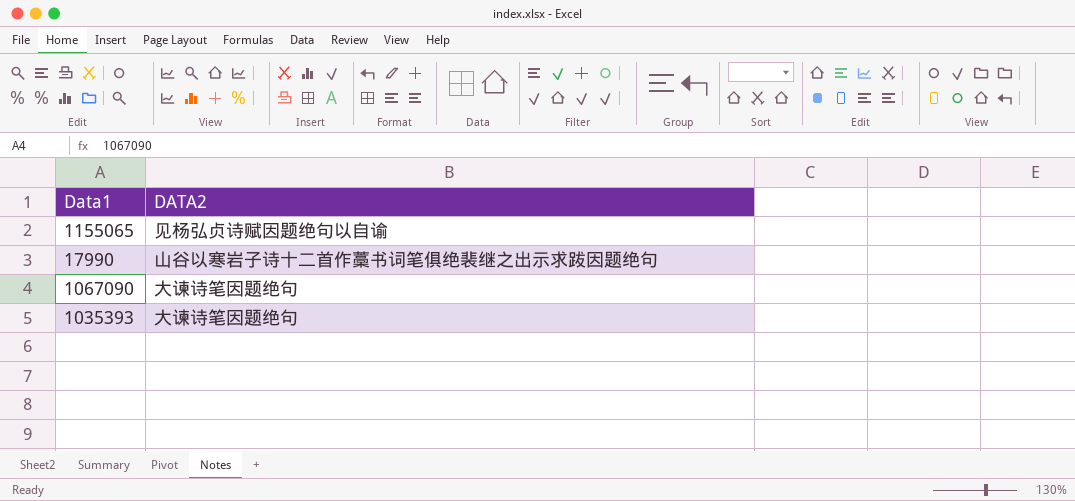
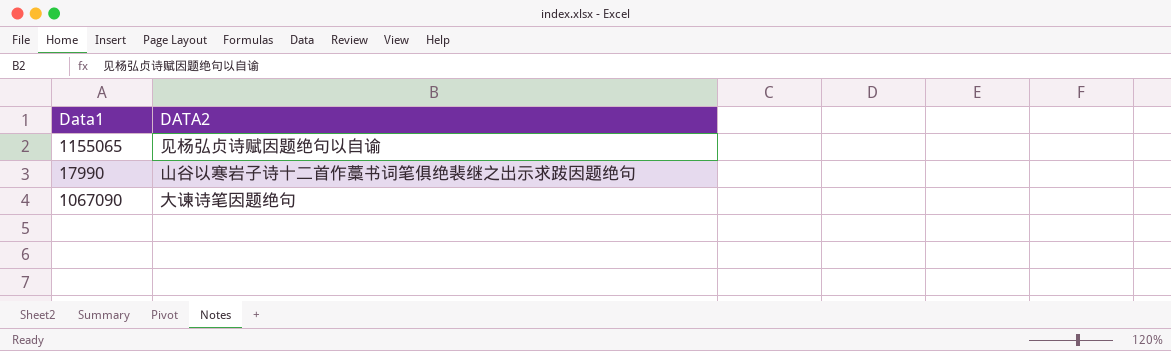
row 1035393: 大谏诗笔因题绝句 -> none

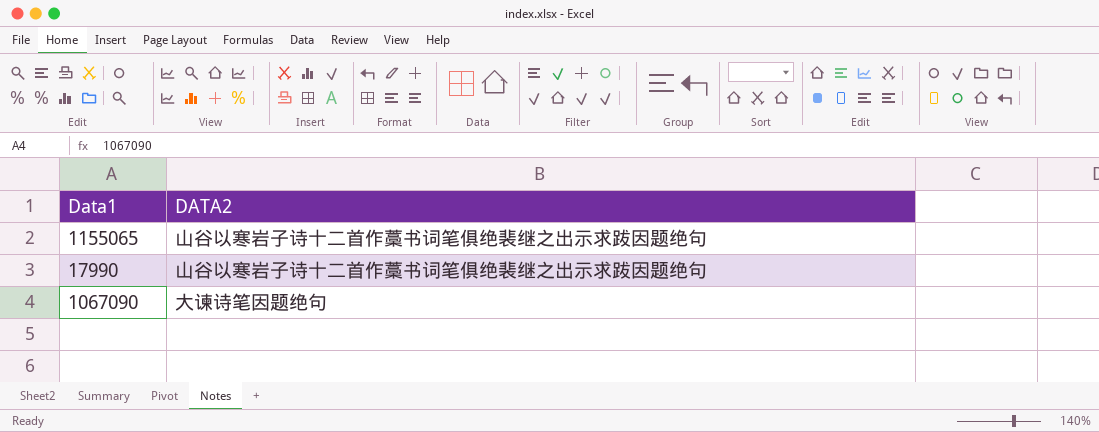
1155065 | DATA2: 见杨弘贞诗赋因题绝句以自谕 -> 山谷以寒岩子诗十二首作藁书词笔俱绝裴继之出示求跋因题绝句

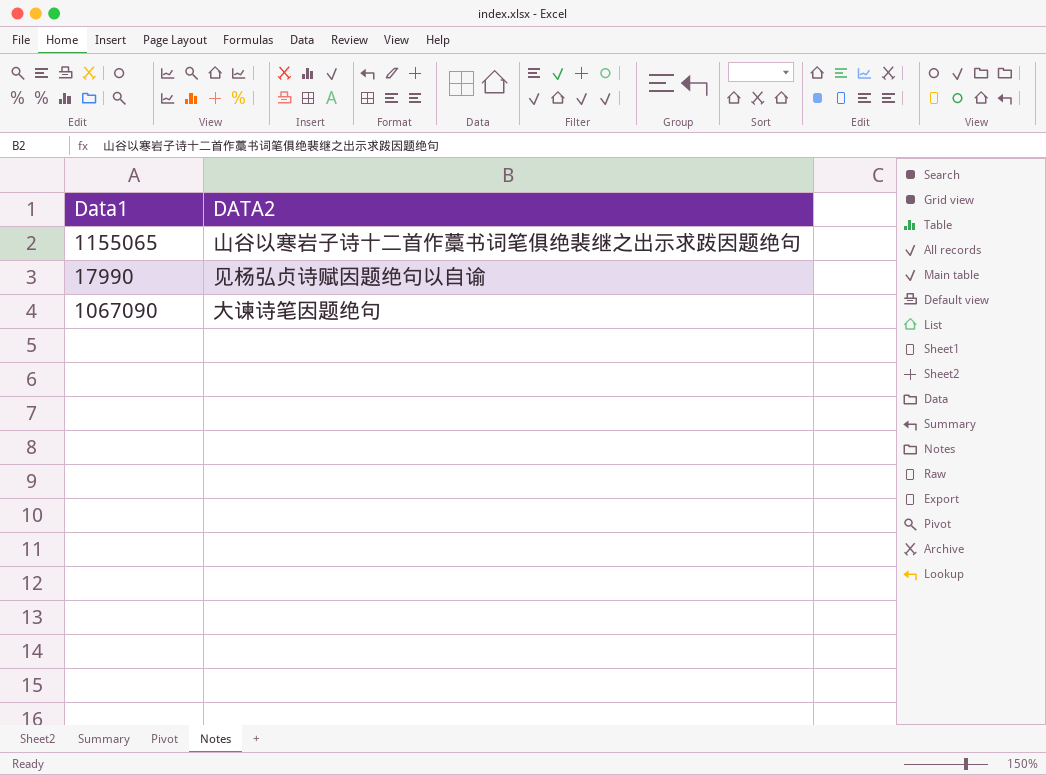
17990 | DATA2: 山谷以寒岩子诗十二首作藁书词笔俱绝裴继之出示求跋因题绝句 -> 见杨弘贞诗赋因题绝句以自谕

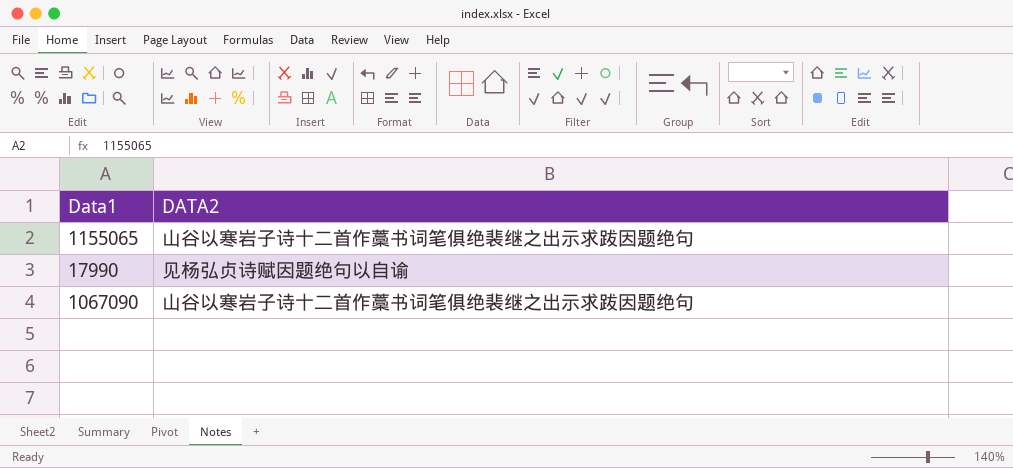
1067090 | DATA2: 大谏诗笔因题绝句 -> 山谷以寒岩子诗十二首作藁书词笔俱绝裴继之出示求跋因题绝句

